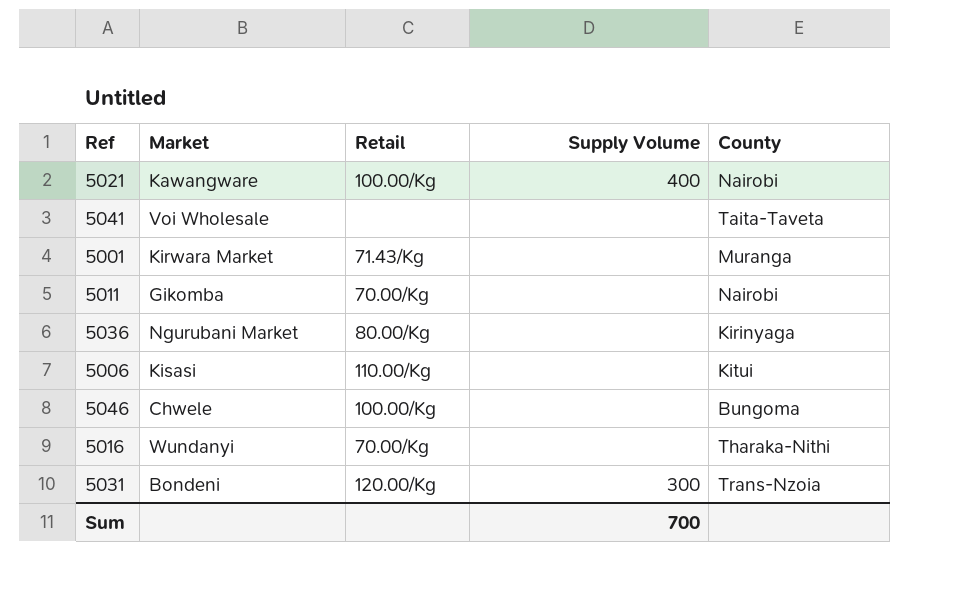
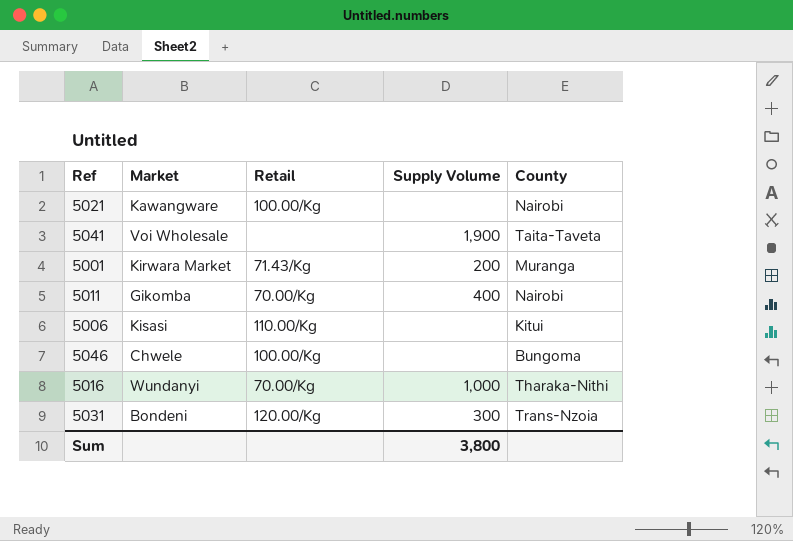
row 5036: Ngurubani Market | 80.00/Kg | none | Kirinyaga -> none
5021 | Supply Volume: 400 -> none
5041 | Supply Volume: none -> 1,900
5001 | Supply Volume: none -> 200
5011 | Supply Volume: none -> 400
5016 | Supply Volume: none -> 1,000
Sum | Supply Volume: 700 -> 3,800

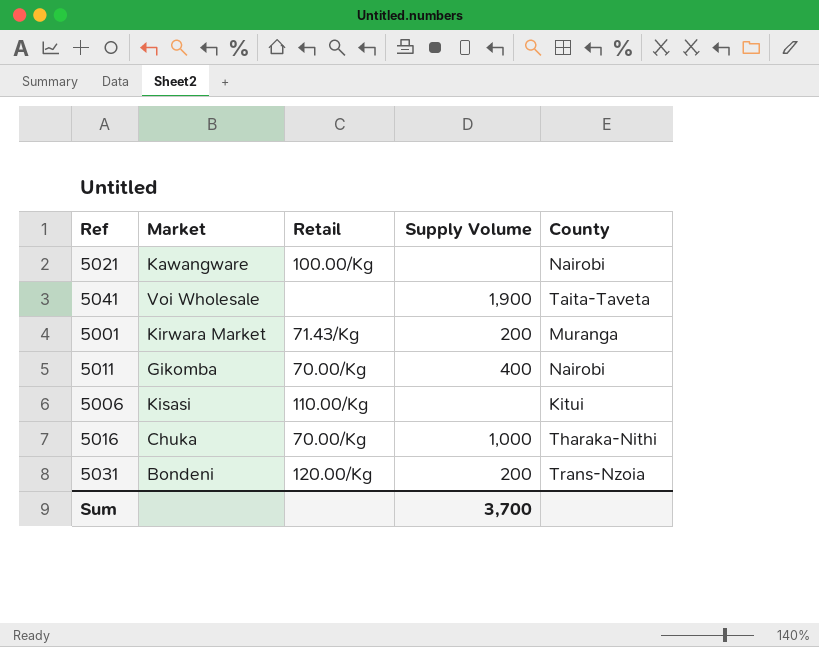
row 5046: Chwele | 100.00/Kg | none | Bungoma -> none
5016 | Market: Wundanyi -> Chuka
5031 | Supply Volume: 300 -> 200
Sum | Supply Volume: 3,800 -> 3,700

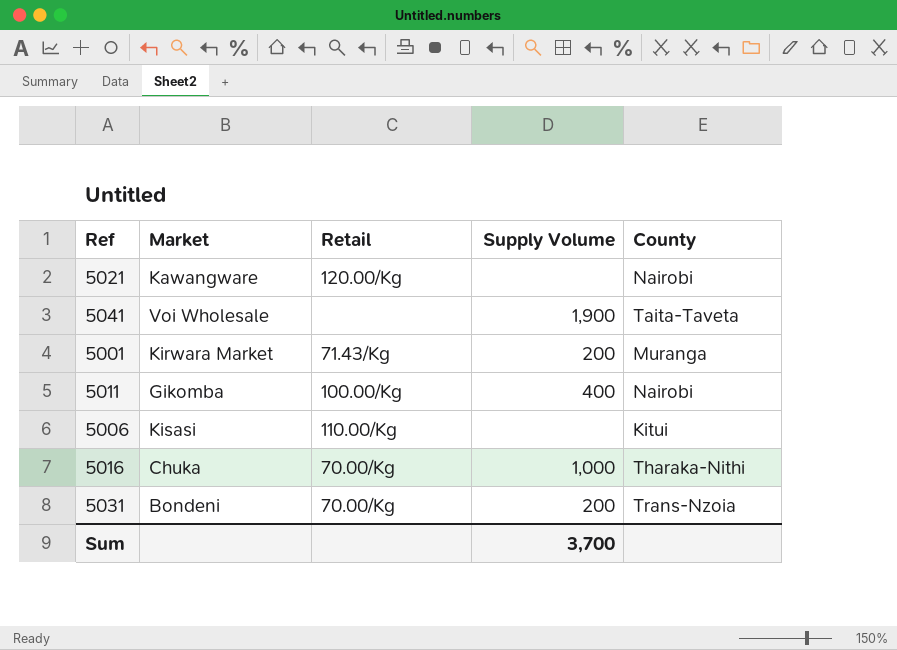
5021 | Retail: 100.00/Kg -> 120.00/Kg
5011 | Retail: 70.00/Kg -> 100.00/Kg
5031 | Retail: 120.00/Kg -> 70.00/Kg

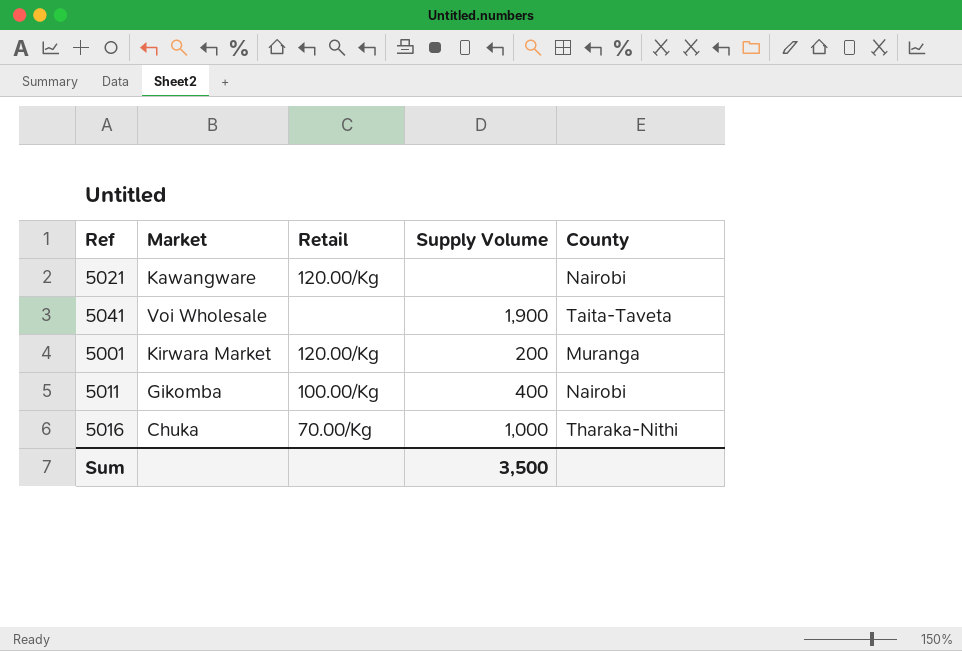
row 5006: Kisasi | 110.00/Kg | none | Kitui -> none
row 5031: Bondeni | 70.00/Kg | 200 | Trans-Nzoia -> none
5001 | Retail: 71.43/Kg -> 120.00/Kg
Sum | Supply Volume: 3,700 -> 3,500

